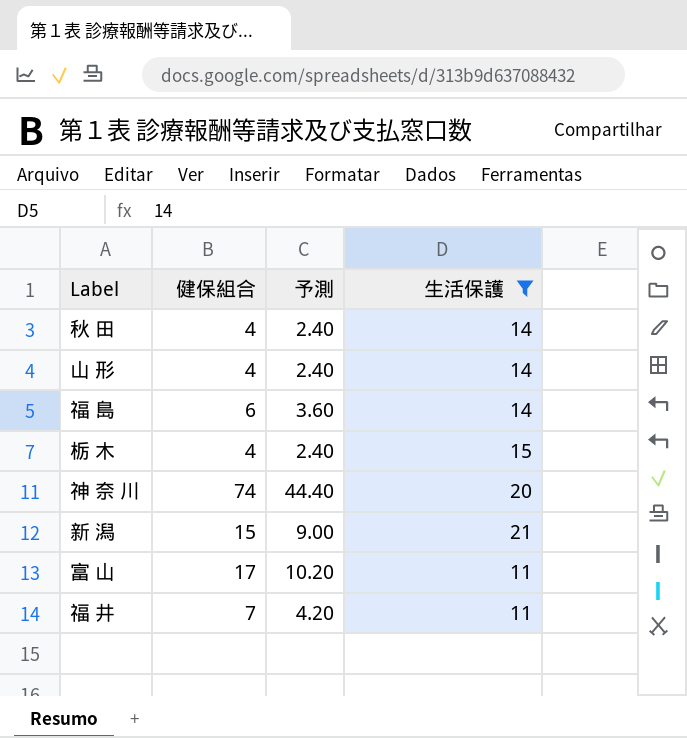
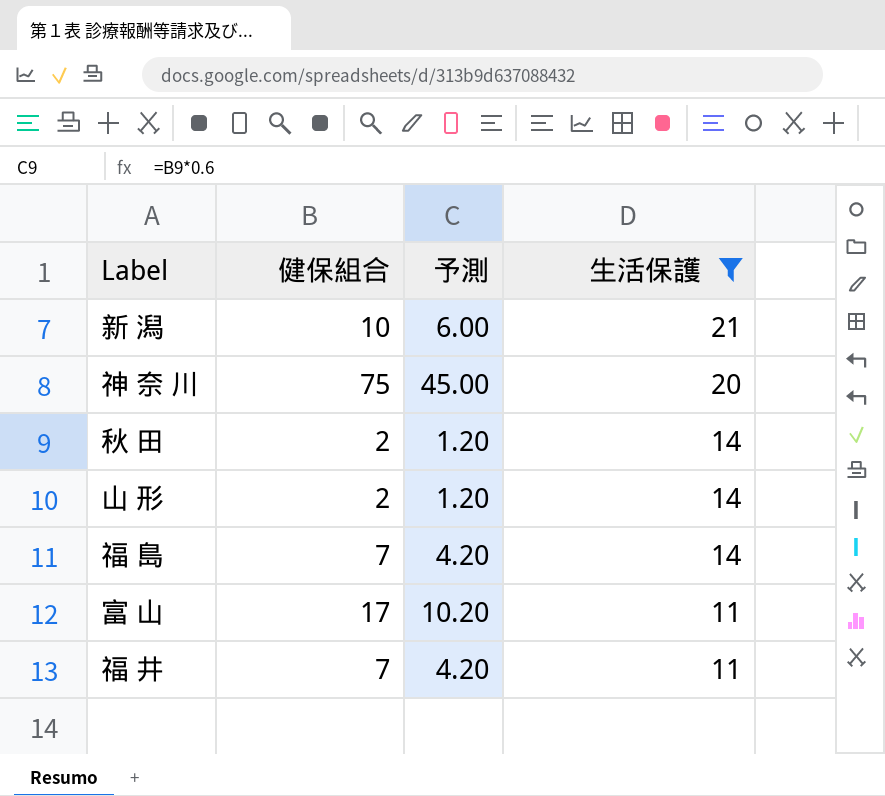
row order: none -> 生活保護 descending
row 栃 木: 4 | 2.40 | 15 -> none
新 潟 | 健保組合: 15 -> 10
新 潟 | 予測: 9.00 -> 6.00
神 奈 川 | 健保組合: 74 -> 75
神 奈 川 | 予測: 44.40 -> 45.00
秋 田 | 健保組合: 4 -> 2
秋 田 | 予測: 2.40 -> 1.20
山 形 | 健保組合: 4 -> 2
山 形 | 予測: 2.40 -> 1.20
福 島 | 健保組合: 6 -> 7
福 島 | 予測: 3.60 -> 4.20

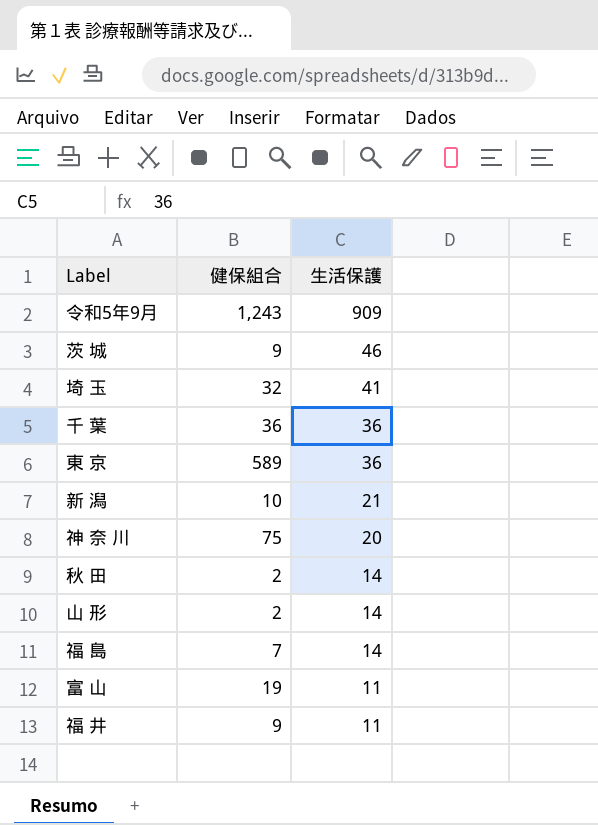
filter: 生活保護 <= 21 -> none
column 予測 | formula: [健保組合] * 0.6 -> none
富 山 | 健保組合: 17 -> 19
福 井 | 健保組合: 7 -> 9

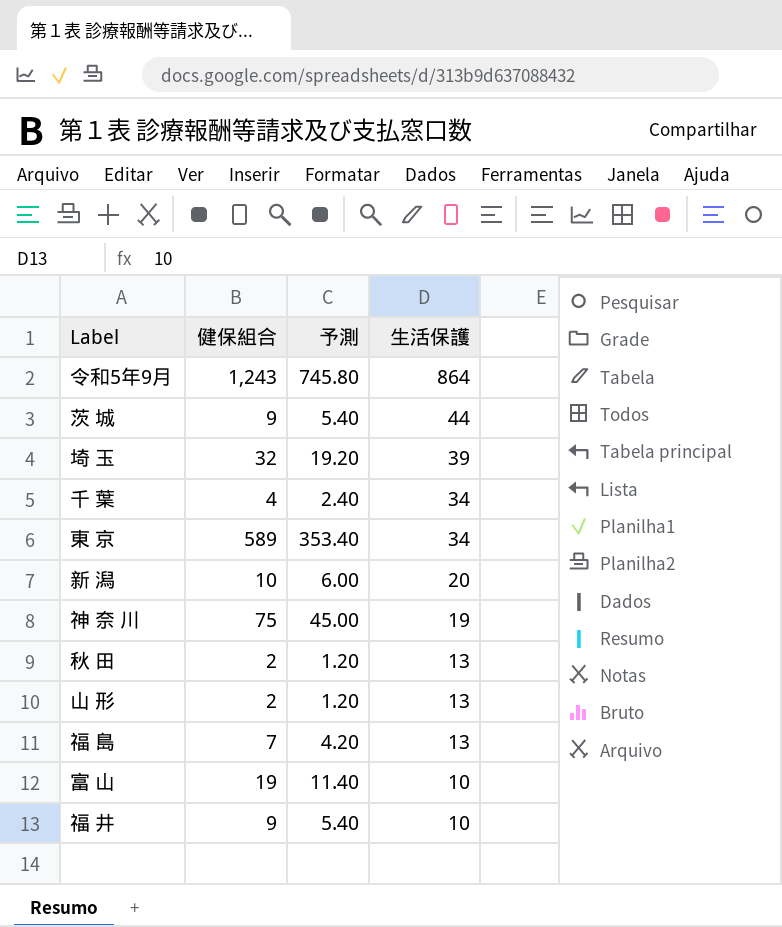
column 予測 | formula: none -> [健保組合] * 0.6
令和5年9月 | 生活保護: 909 -> 864
茨 城 | 生活保護: 46 -> 44
埼 玉 | 生活保護: 41 -> 39
千 葉 | 健保組合: 36 -> 4
千 葉 | 生活保護: 36 -> 34
東 京 | 生活保護: 36 -> 34
新 潟 | 生活保護: 21 -> 20
神 奈 川 | 生活保護: 20 -> 19
秋 田 | 生活保護: 14 -> 13
山 形 | 生活保護: 14 -> 13
福 島 | 生活保護: 14 -> 13
富 山 | 生活保護: 11 -> 10
福 井 | 生活保護: 11 -> 10

